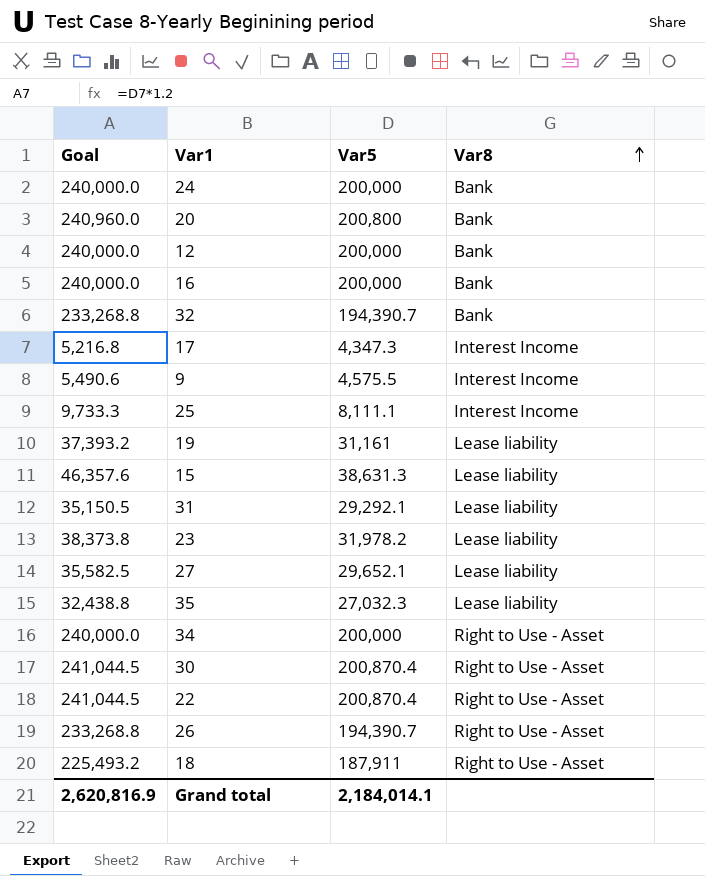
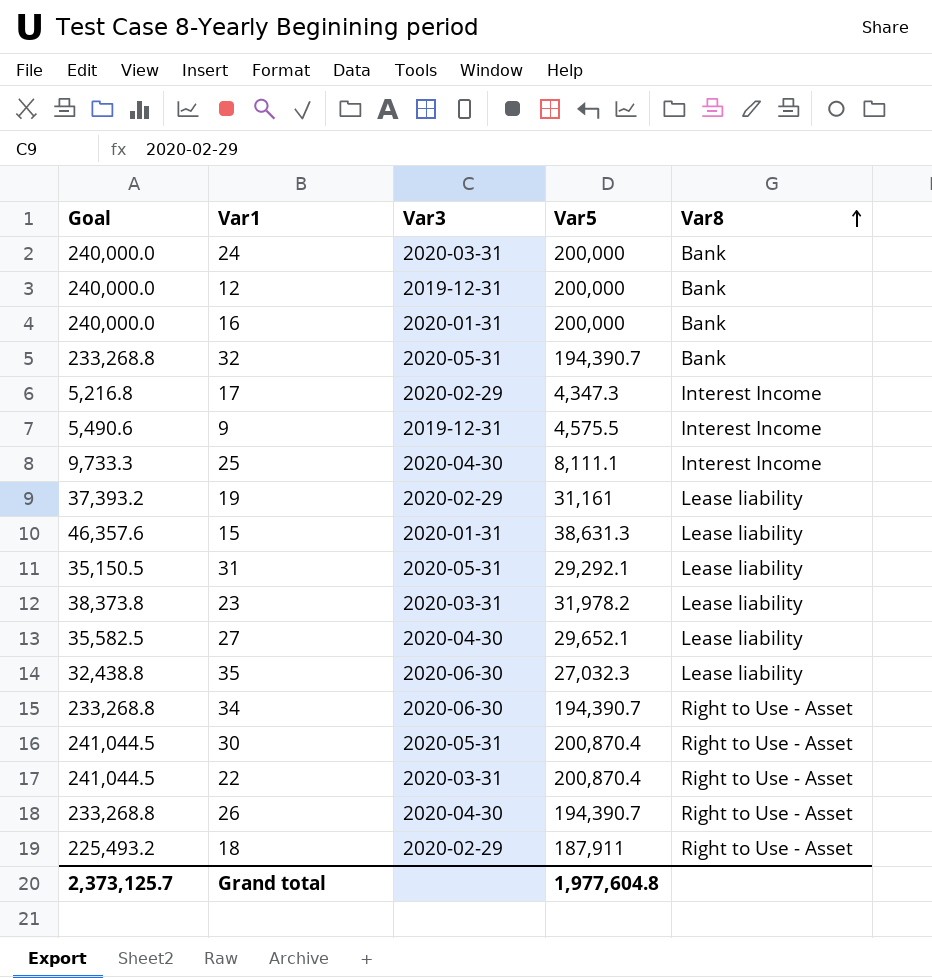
column Var3 | position: none -> 3
row 20: 240,960.0 | 200,800 | Bank -> none
34 | Goal: 240,000.0 -> 233,268.8
34 | Var5: 200,000 -> 194,390.7
Grand total | Goal: 2,620,816.9 -> 2,373,125.7
Grand total | Var5: 2,184,014.1 -> 1,977,604.8

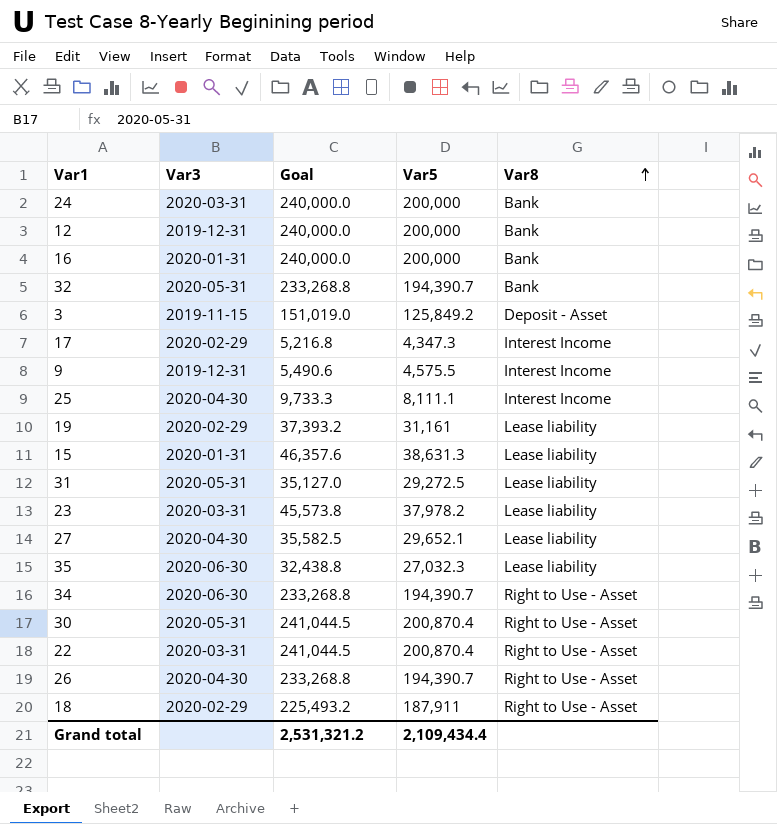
column Goal | position: 1 -> 3
row 3: none -> 2019-11-15 | 151,019.0 | 125,849.2 | Deposit - Asset
31 | Goal: 35,150.5 -> 35,127.0
31 | Var5: 29,292.1 -> 29,272.5
23 | Goal: 38,373.8 -> 45,573.8
23 | Var5: 31,978.2 -> 37,978.2
Grand total | Goal: 2,373,125.7 -> 2,531,321.2
Grand total | Var5: 1,977,604.8 -> 2,109,434.4

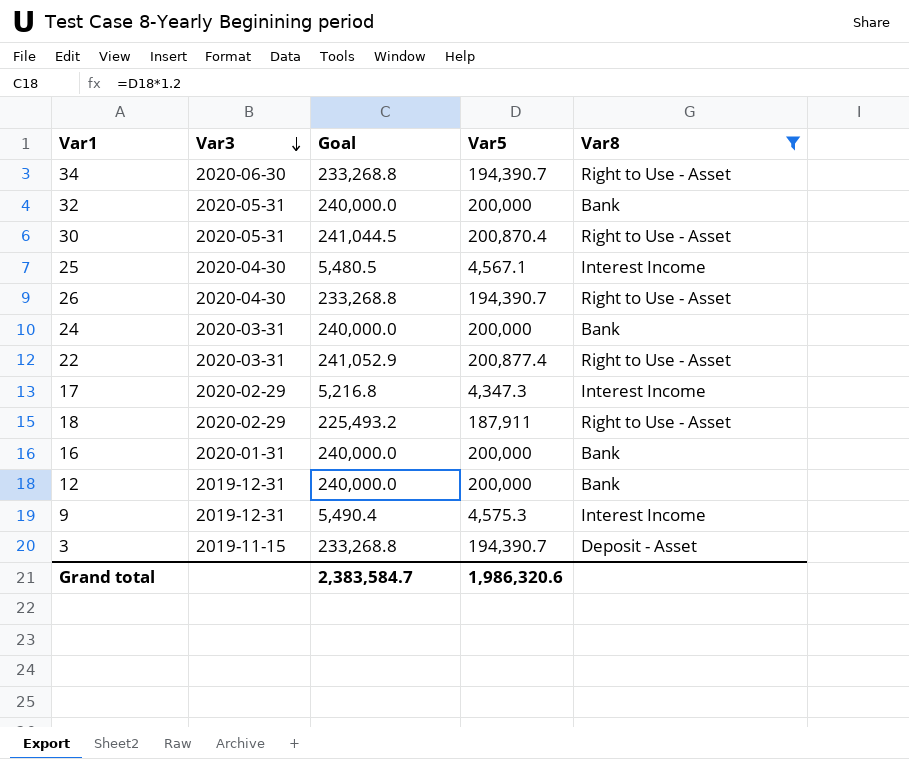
filter: none -> Var8 != Lease liability
row order: Var8 ascending -> Var3 descending
32 | Goal: 233,268.8 -> 240,000.0
32 | Var5: 194,390.7 -> 200,000
25 | Goal: 9,733.3 -> 5,480.5
25 | Var5: 8,111.1 -> 4,567.1
22 | Goal: 241,044.5 -> 241,052.9
22 | Var5: 200,870.4 -> 200,877.4
9 | Goal: 5,490.6 -> 5,490.4
9 | Var5: 4,575.5 -> 4,575.3
3 | Goal: 151,019.0 -> 233,268.8
3 | Var5: 125,849.2 -> 194,390.7
Grand total | Goal: 2,531,321.2 -> 2,383,584.7
Grand total | Var5: 2,109,434.4 -> 1,986,320.6

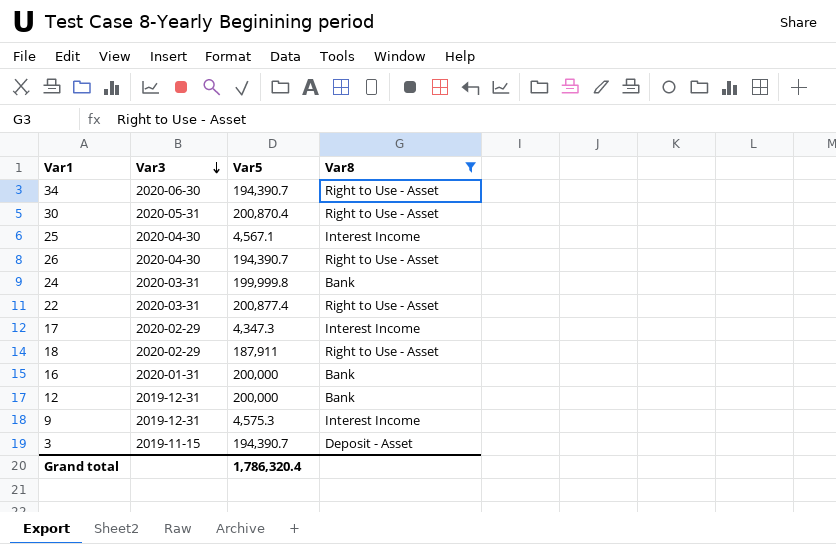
column Goal | formula: [Var5] * 1.2 -> none
row 32: 2020-05-31 | 240,000.0 | 200,000 | Bank -> none
24 | Var5: 200,000 -> 199,999.8
Grand total | Var5: 1,986,320.6 -> 1,786,320.4

